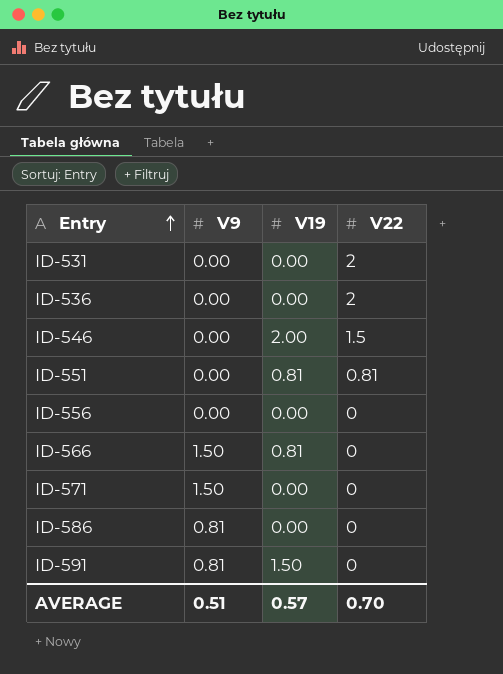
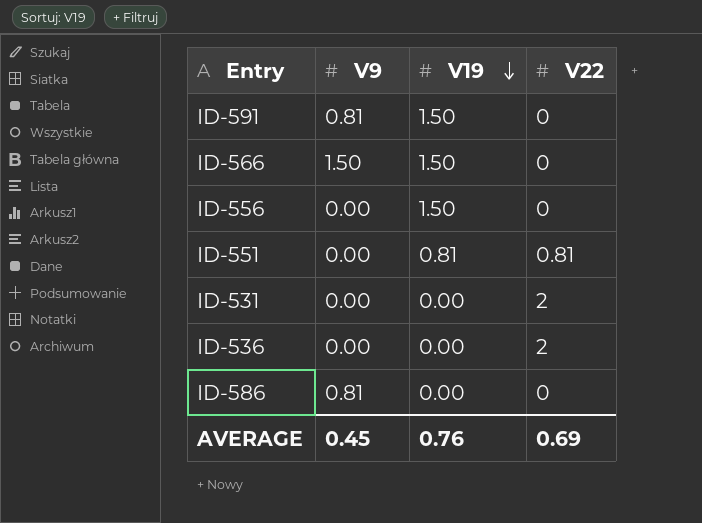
row order: Entry ascending -> V19 descending
row ID-546: 0.00 | 2.00 | 1.5 -> none
row ID-571: 1.50 | 0.00 | 0 -> none
ID-566 | V19: 0.81 -> 1.50
ID-556 | V19: 0.00 -> 1.50
AVERAGE | V9: 0.51 -> 0.45
AVERAGE | V19: 0.57 -> 0.76
AVERAGE | V22: 0.70 -> 0.69

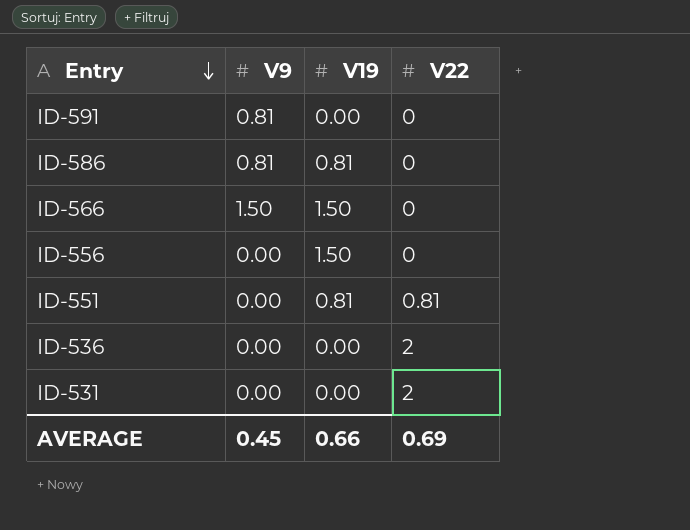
row order: V19 descending -> Entry descending
ID-591 | V19: 1.50 -> 0.00
ID-586 | V19: 0.00 -> 0.81
AVERAGE | V19: 0.76 -> 0.66

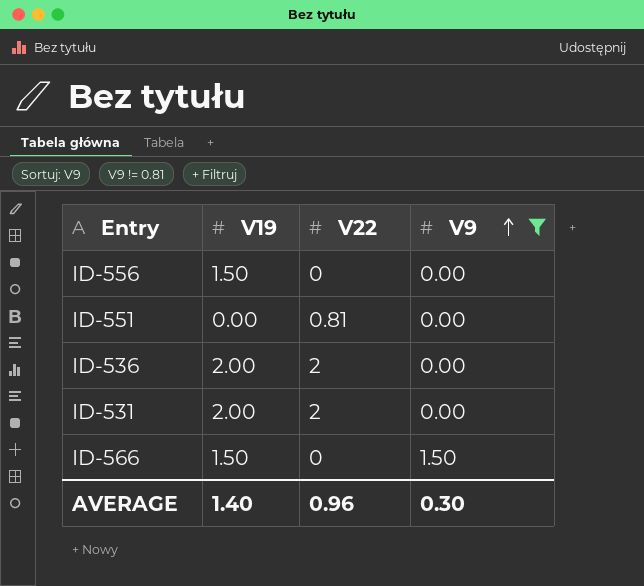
filter: none -> V9 != 0.81
row order: Entry descending -> V9 ascending
column V9 | position: 2 -> 4
ID-551 | V19: 0.81 -> 0.00
ID-536 | V19: 0.00 -> 2.00
ID-531 | V19: 0.00 -> 2.00
AVERAGE | V19: 0.66 -> 1.40
AVERAGE | V22: 0.69 -> 0.96
AVERAGE | V9: 0.45 -> 0.30

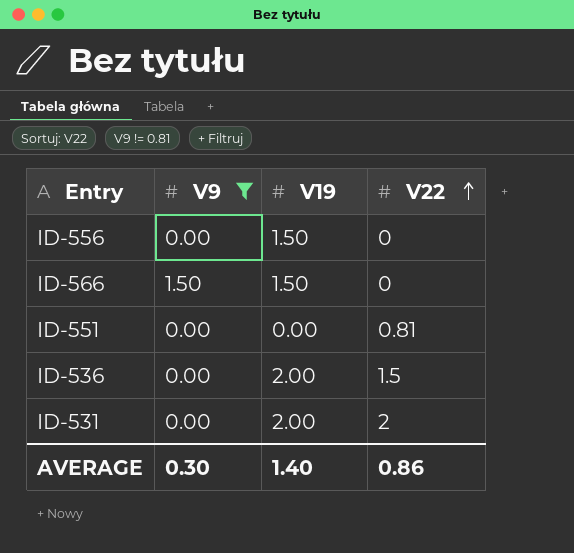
row order: V9 ascending -> V22 ascending
column V9 | position: 4 -> 2
ID-536 | V22: 2 -> 1.5
AVERAGE | V22: 0.96 -> 0.86

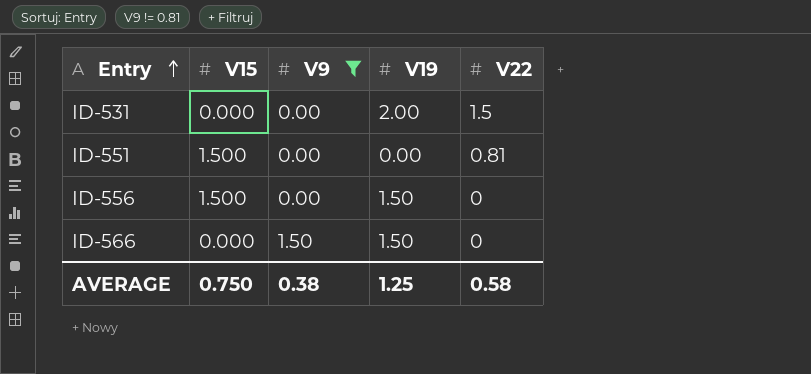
row order: V22 ascending -> Entry ascending
column V15 | position: none -> 2
row ID-536: 0.00 | 2.00 | 1.5 -> none
ID-531 | V22: 2 -> 1.5
AVERAGE | V9: 0.30 -> 0.38
AVERAGE | V19: 1.40 -> 1.25
AVERAGE | V22: 0.86 -> 0.58

